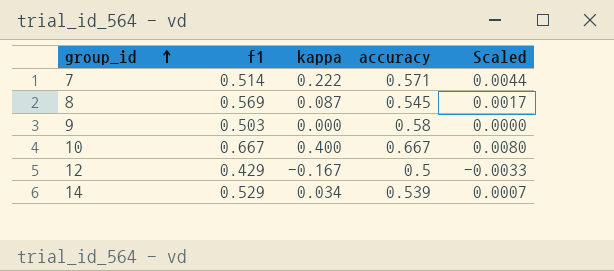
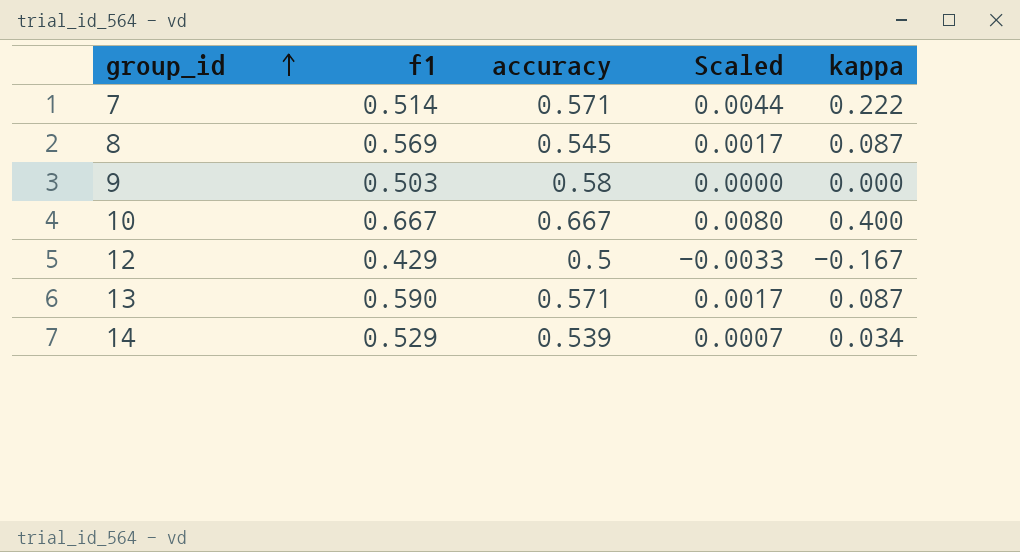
column kappa | position: 3 -> 5
row 13: none -> 0.590 | 0.571 | 0.0017 | 0.087

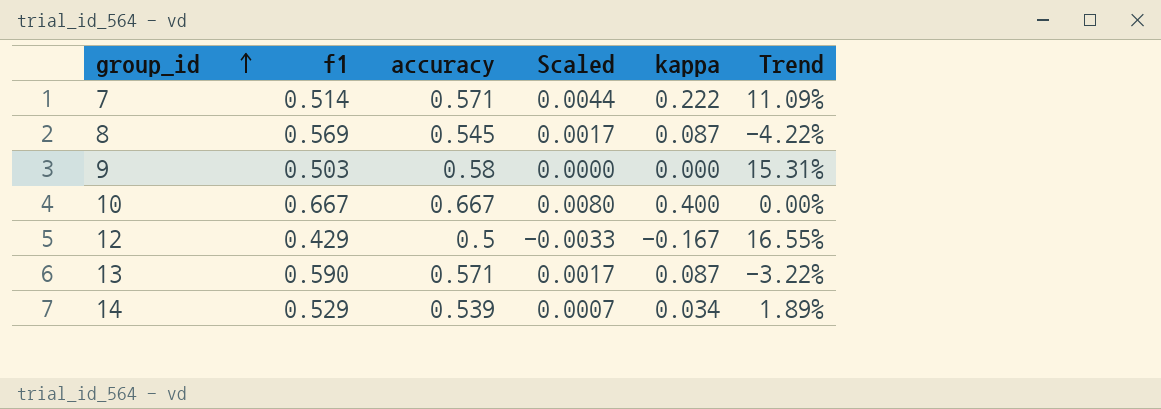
column Trend | formula: none -> ([accuracy] - [f1]) / [f1]

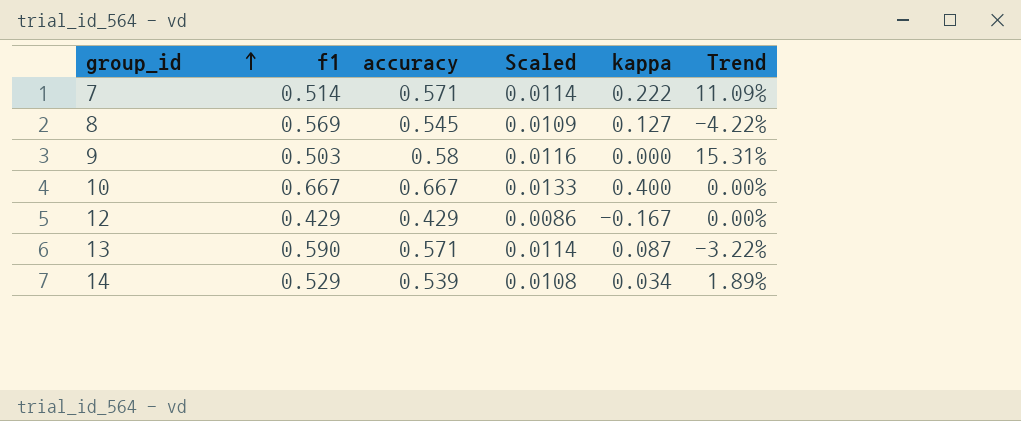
column Scaled | formula: [kappa] * 0.02 -> [accuracy] * 0.02
8 | kappa: 0.087 -> 0.127
12 | accuracy: 0.5 -> 0.429
12 | Trend: 16.55% -> 0.00%

